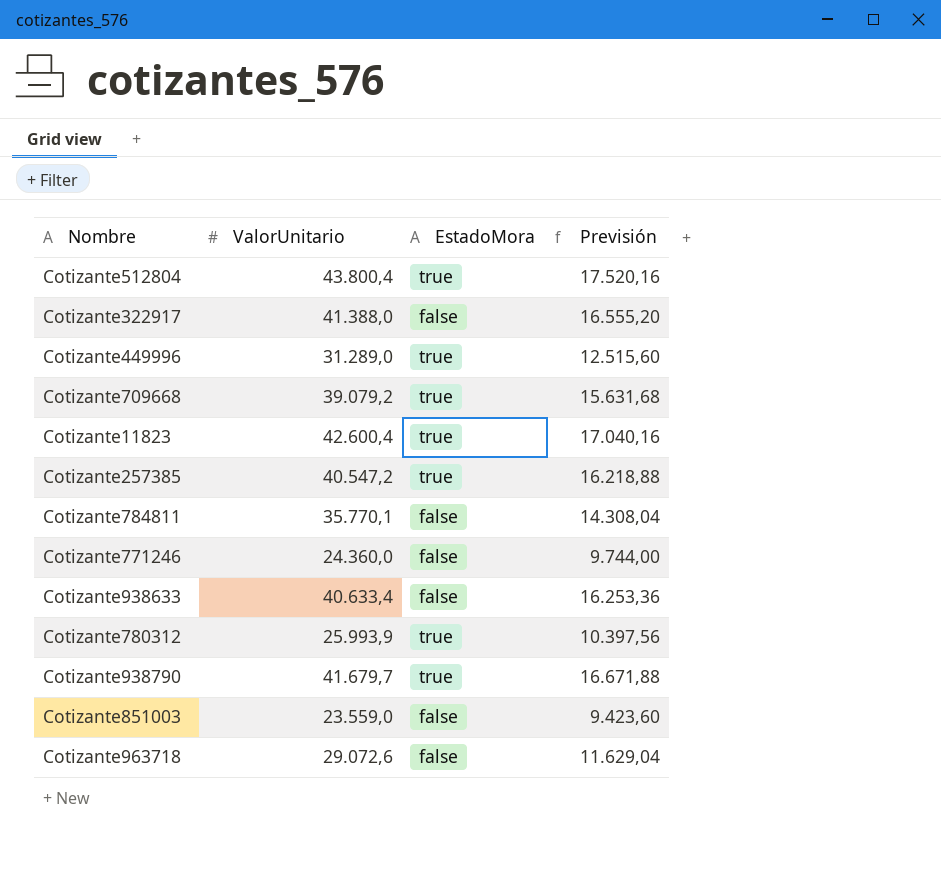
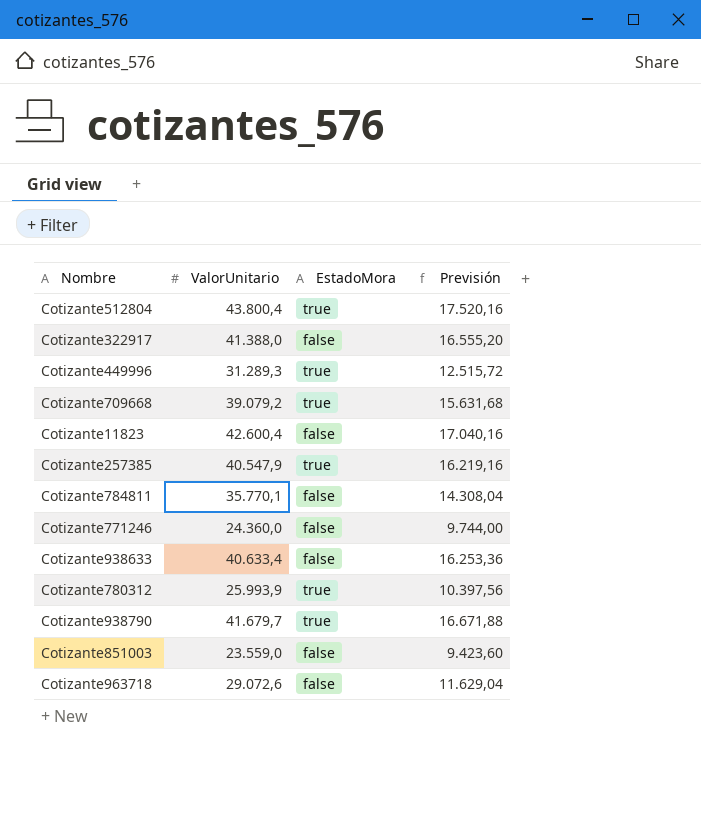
Cotizante449996 | ValorUnitario: 31.289,0 -> 31.289,3
Cotizante449996 | Previsión: 12.515,60 -> 12.515,72
Cotizante11823 | EstadoMora: true -> false
Cotizante257385 | ValorUnitario: 40.547,2 -> 40.547,9
Cotizante257385 | Previsión: 16.218,88 -> 16.219,16

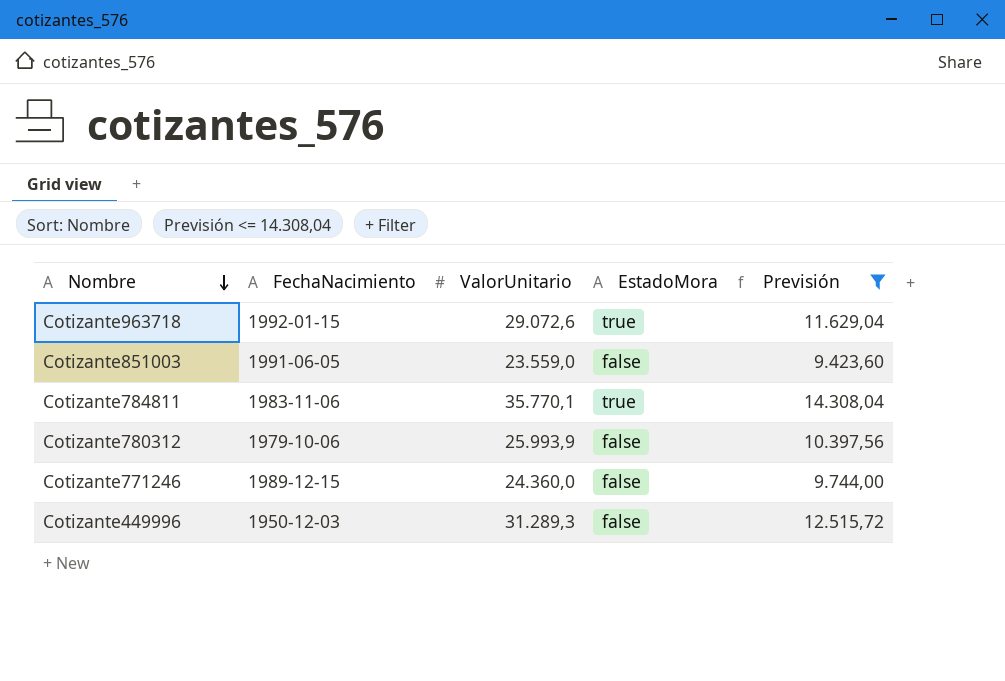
filter: none -> Previsión <= 14.308,04
row order: none -> Nombre descending
column FechaNacimiento | position: none -> 2
Cotizante963718 | EstadoMora: false -> true
Cotizante784811 | EstadoMora: false -> true
Cotizante780312 | EstadoMora: true -> false
Cotizante449996 | EstadoMora: true -> false

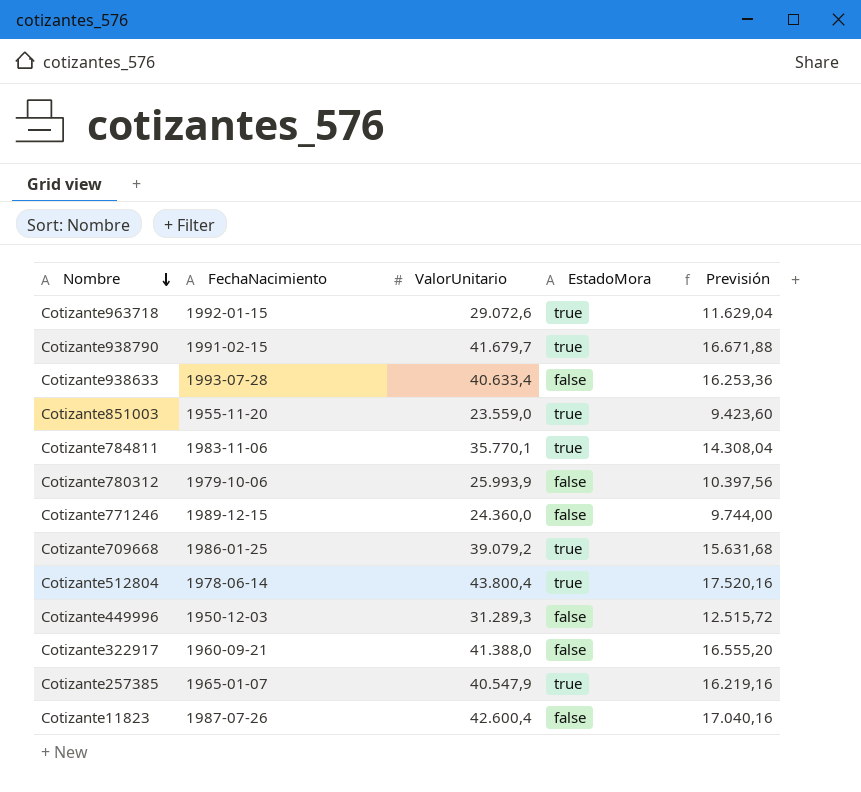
filter: Previsión <= 14.308,04 -> none
Cotizante851003 | FechaNacimiento: 1991-06-05 -> 1955-11-20
Cotizante851003 | EstadoMora: false -> true

